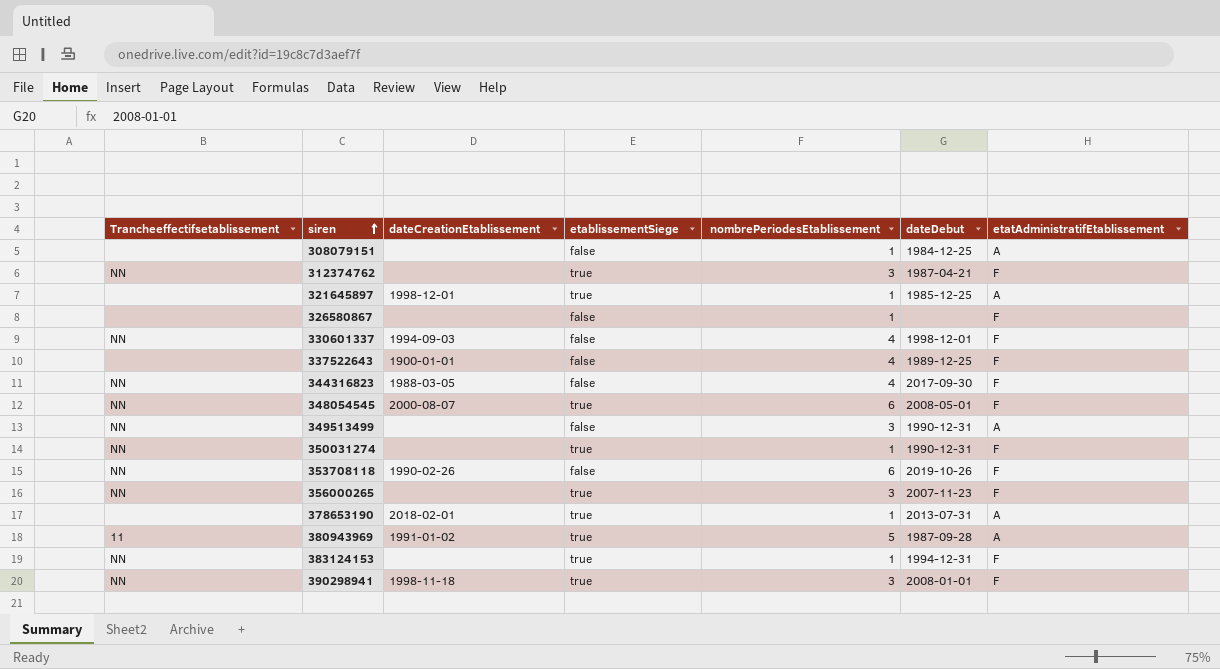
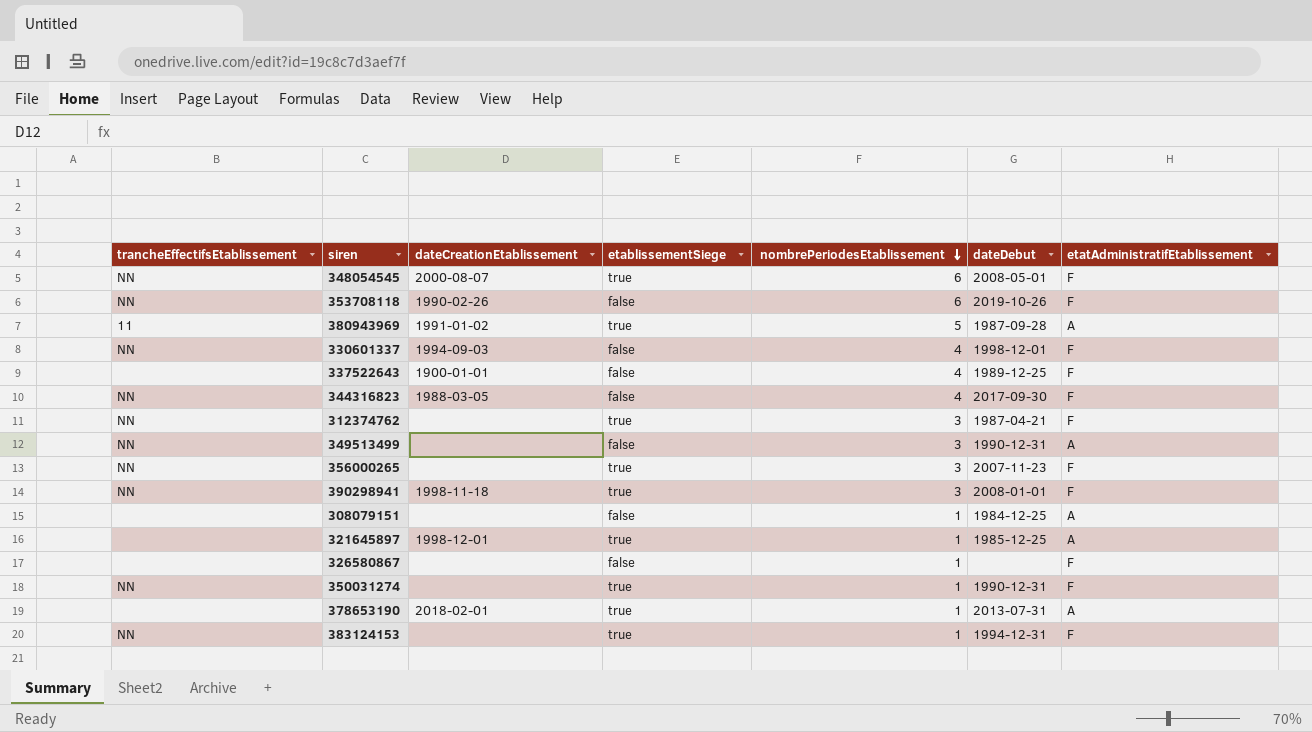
row order: siren ascending -> nombrePeriodesEtablissement descending
column name: Trancheeffectifsetablissement -> trancheEffectifsEtablissement

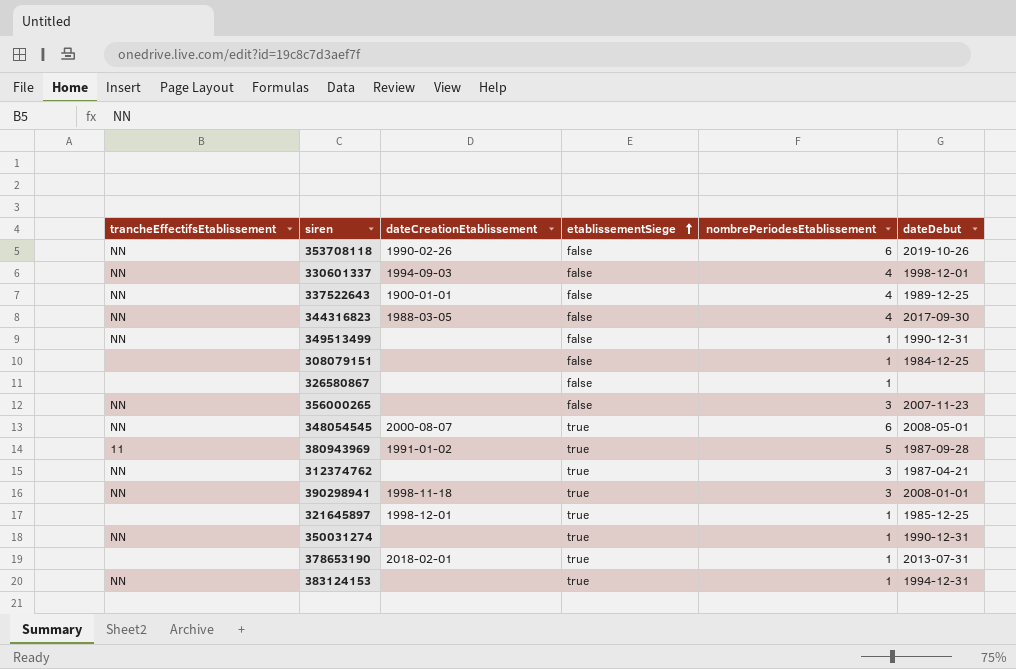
row order: nombrePeriodesEtablissement descending -> etablissementSiege ascending
column etatAdministratifEtablissement | position: 7 -> none
337522643 | trancheEffectifsEtablissement: none -> NN
349513499 | nombrePeriodesEtablissement: 3 -> 1
356000265 | etablissementSiege: true -> false

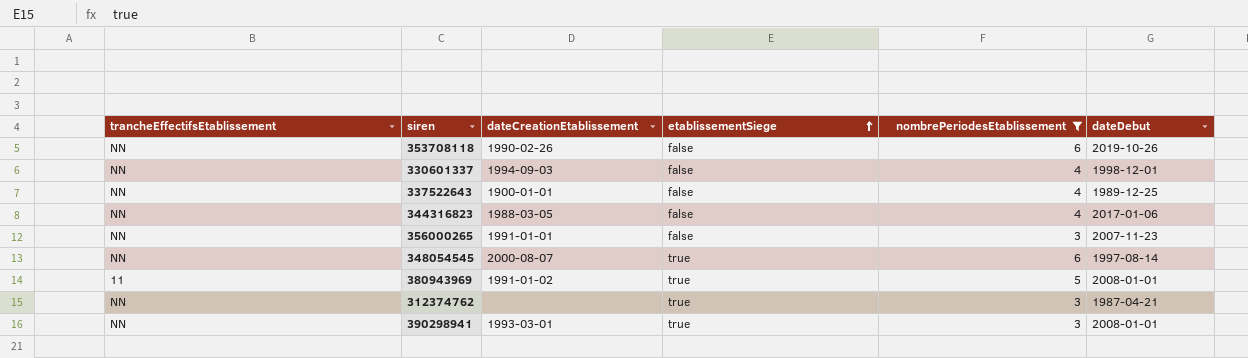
filter: none -> nombrePeriodesEtablissement != 1
344316823 | dateDebut: 2017-09-30 -> 2017-01-06
356000265 | dateCreationEtablissement: none -> 1991-01-01
348054545 | dateDebut: 2008-05-01 -> 1997-08-14
380943969 | dateDebut: 1987-09-28 -> 2008-01-01
390298941 | dateCreationEtablissement: 1998-11-18 -> 1993-03-01

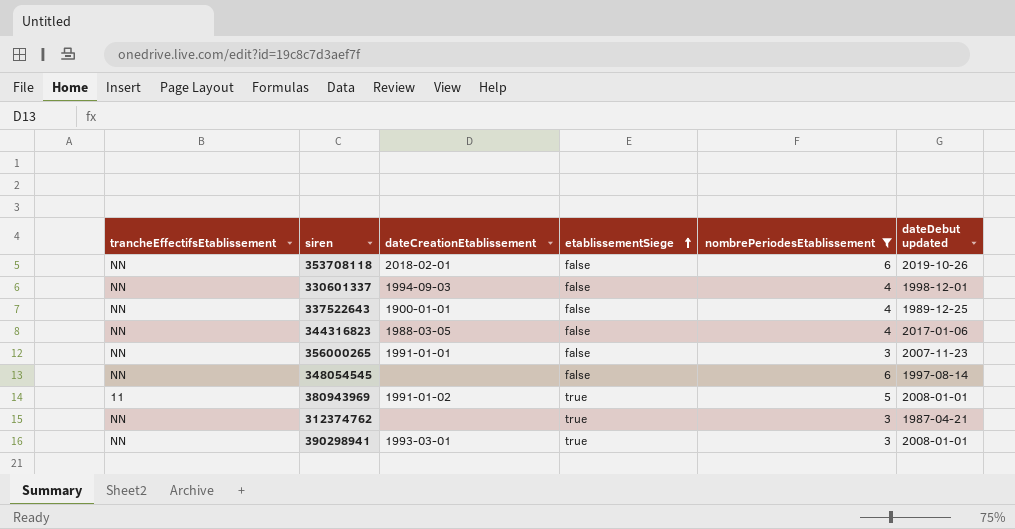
column name: dateDebut -> dateDebut updated
353708118 | dateCreationEtablissement: 1990-02-26 -> 2018-02-01
348054545 | dateCreationEtablissement: 2000-08-07 -> none
348054545 | etablissementSiege: true -> false

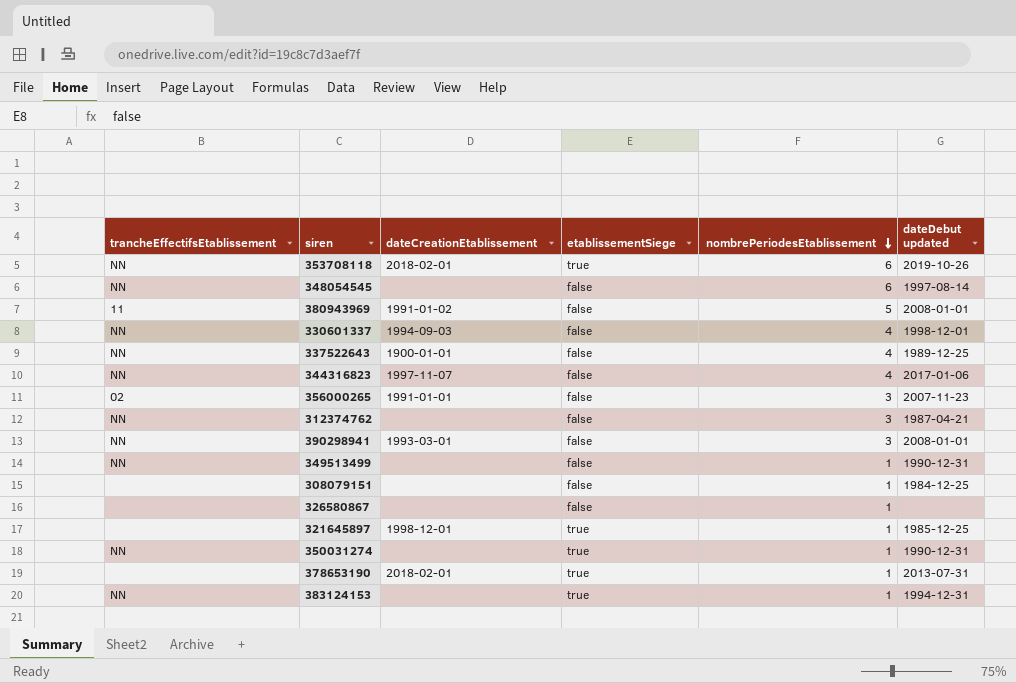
filter: nombrePeriodesEtablissement != 1 -> none
row order: etablissementSiege ascending -> nombrePeriodesEtablissement descending
353708118 | etablissementSiege: false -> true
380943969 | etablissementSiege: true -> false
344316823 | dateCreationEtablissement: 1988-03-05 -> 1997-11-07
356000265 | trancheEffectifsEtablissement: NN -> 02
312374762 | etablissementSiege: true -> false
390298941 | etablissementSiege: true -> false

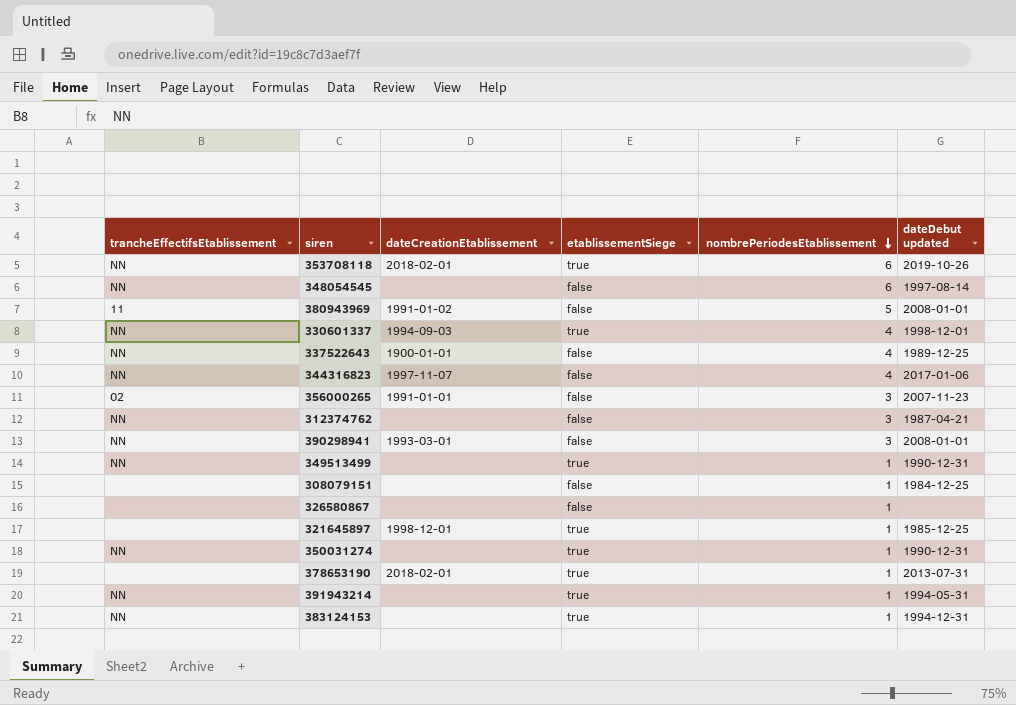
330601337 | etablissementSiege: false -> true
349513499 | etablissementSiege: false -> true
row 391943214: none -> NN | none | true | 1 | 1994-05-31

